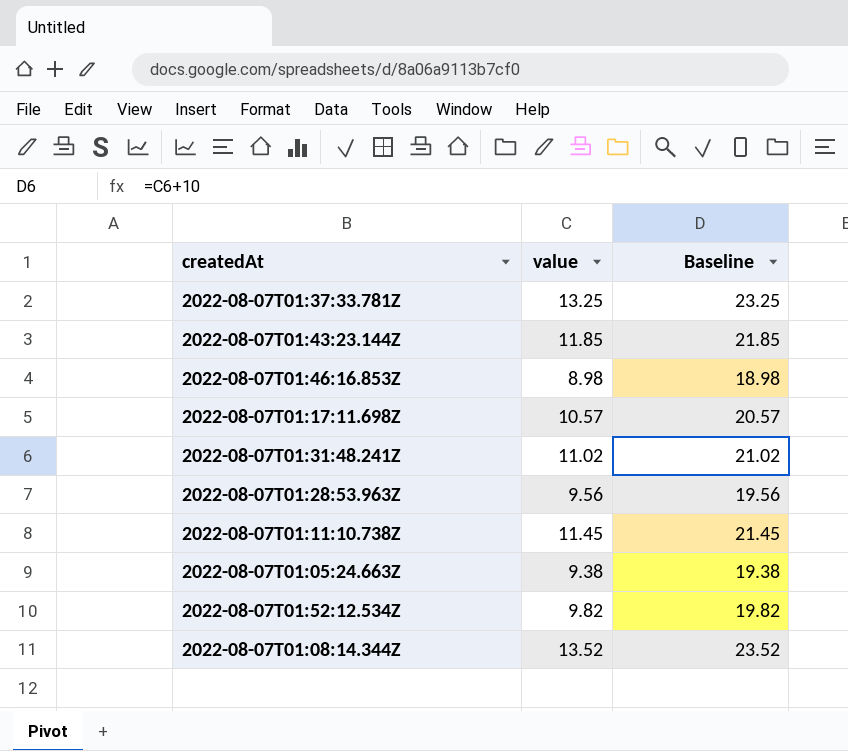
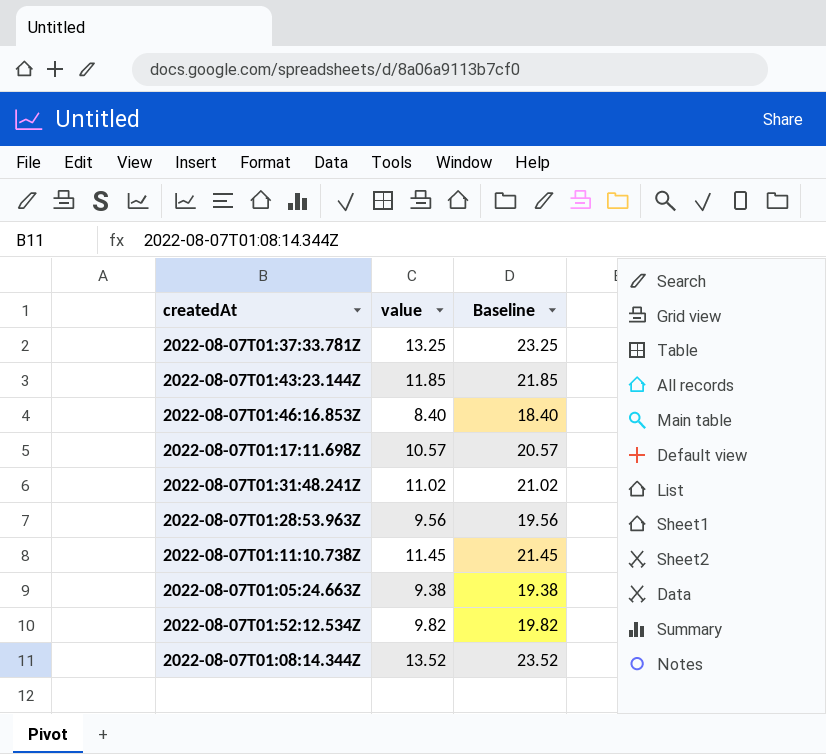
2022-08-07T01:46:16.853Z | value: 8.98 -> 8.40
2022-08-07T01:46:16.853Z | Baseline: 18.98 -> 18.40

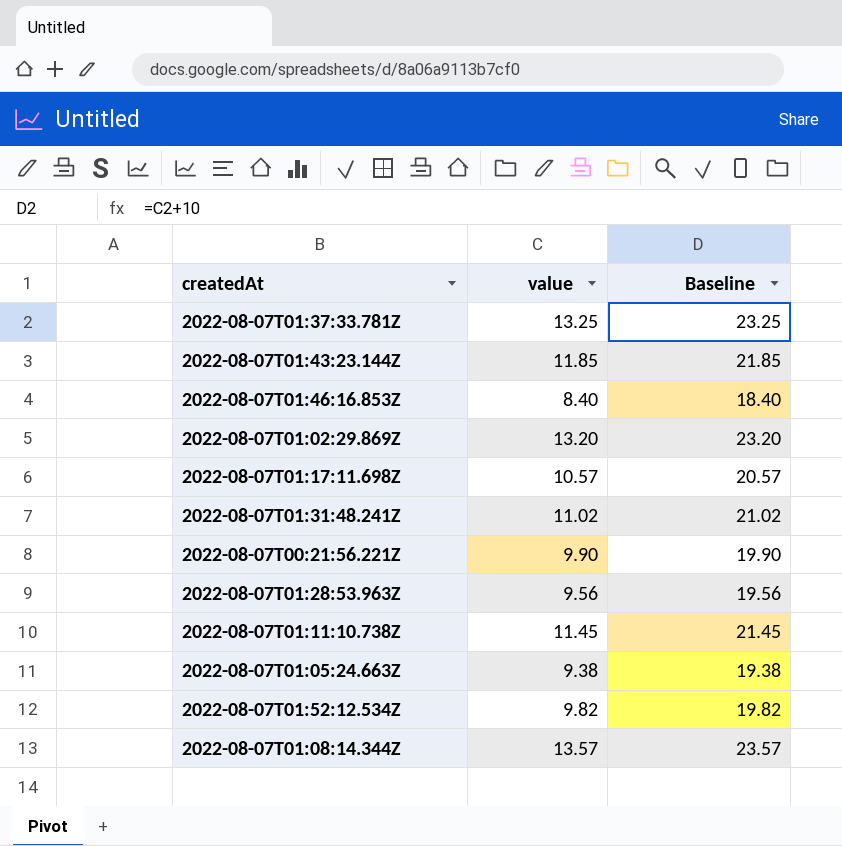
row 2022-08-07T01:02:29.869Z: none -> 13.20 | 23.20
row 2022-08-07T00:21:56.221Z: none -> 9.90 | 19.90
2022-08-07T01:08:14.344Z | value: 13.52 -> 13.57
2022-08-07T01:08:14.344Z | Baseline: 23.52 -> 23.57

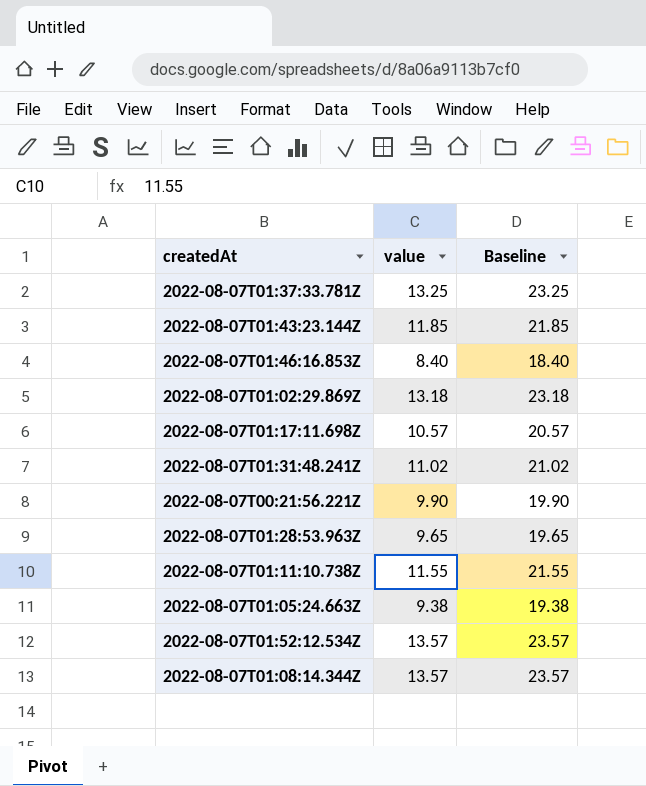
2022-08-07T01:02:29.869Z | value: 13.20 -> 13.18
2022-08-07T01:02:29.869Z | Baseline: 23.20 -> 23.18
2022-08-07T01:28:53.963Z | value: 9.56 -> 9.65
2022-08-07T01:28:53.963Z | Baseline: 19.56 -> 19.65
2022-08-07T01:11:10.738Z | value: 11.45 -> 11.55
2022-08-07T01:11:10.738Z | Baseline: 21.45 -> 21.55
2022-08-07T01:52:12.534Z | value: 9.82 -> 13.57
2022-08-07T01:52:12.534Z | Baseline: 19.82 -> 23.57

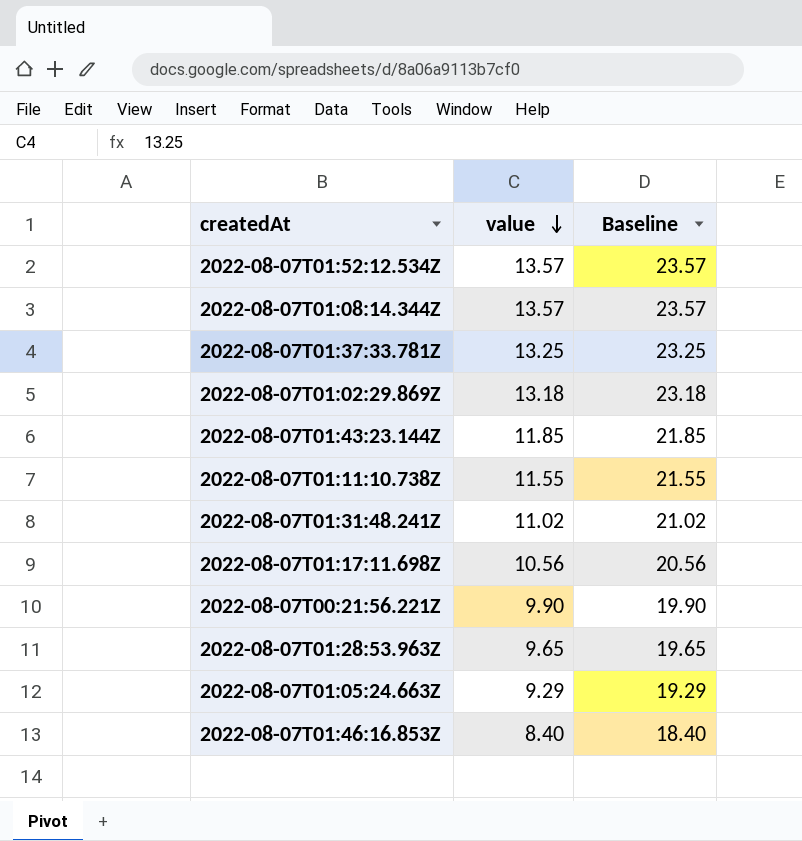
row order: none -> value descending
2022-08-07T01:17:11.698Z | value: 10.57 -> 10.56
2022-08-07T01:17:11.698Z | Baseline: 20.57 -> 20.56
2022-08-07T01:05:24.663Z | value: 9.38 -> 9.29
2022-08-07T01:05:24.663Z | Baseline: 19.38 -> 19.29

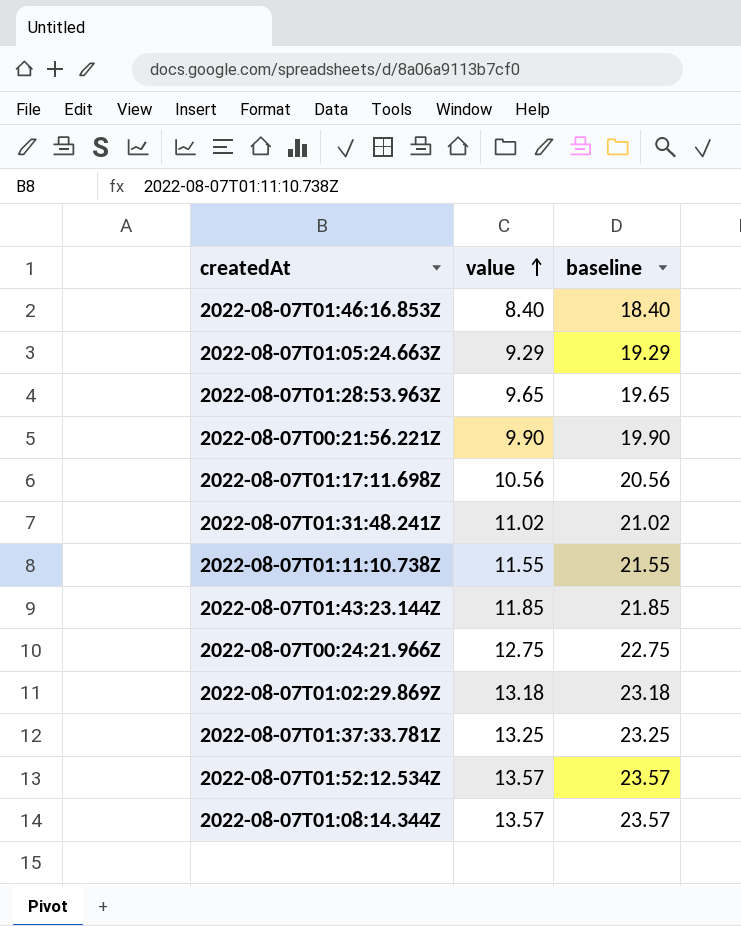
row order: value descending -> value ascending
column name: Baseline -> baseline
row 2022-08-07T00:24:21.966Z: none -> 12.75 | 22.75

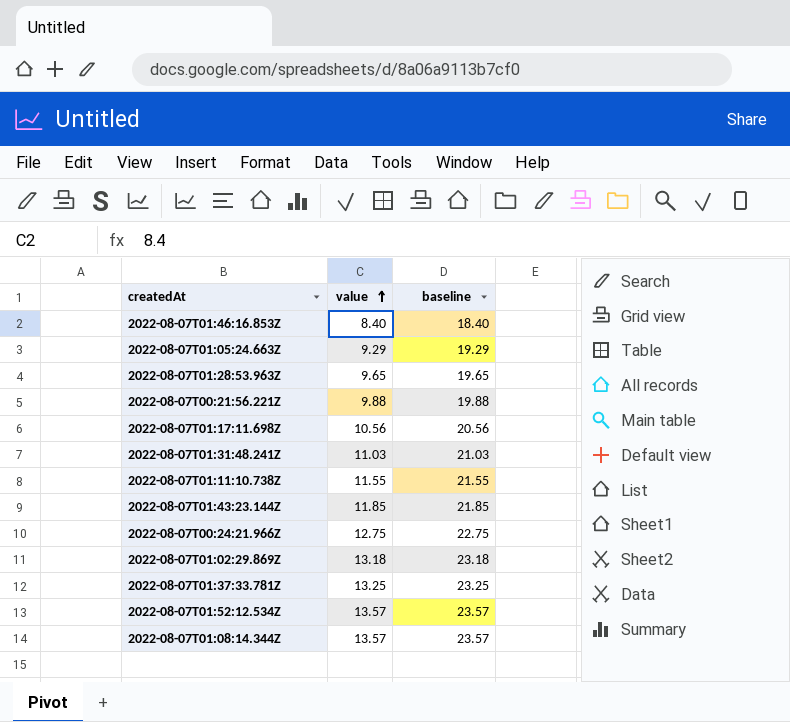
2022-08-07T00:21:56.221Z | value: 9.90 -> 9.88
2022-08-07T00:21:56.221Z | baseline: 19.90 -> 19.88
2022-08-07T01:31:48.241Z | value: 11.02 -> 11.03
2022-08-07T01:31:48.241Z | baseline: 21.02 -> 21.03

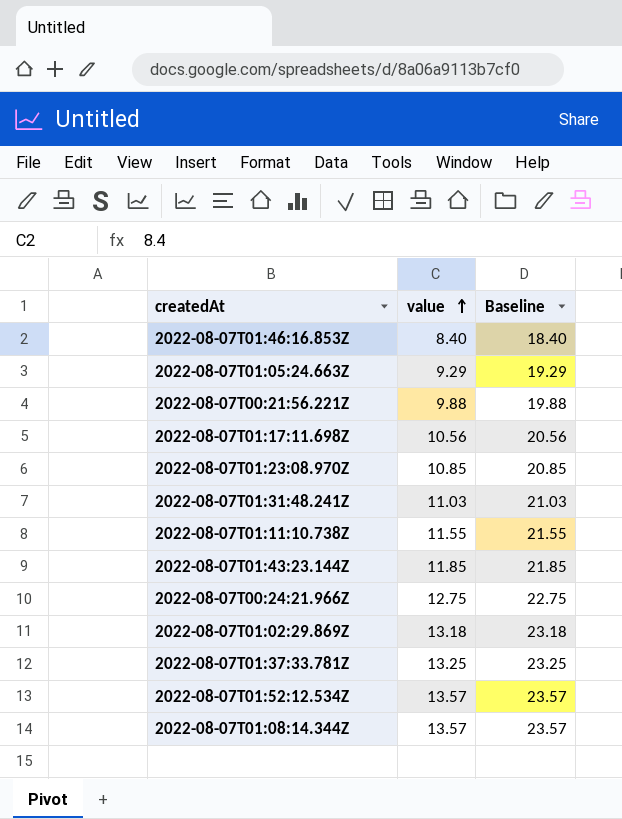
column name: baseline -> Baseline
row 2022-08-07T01:28:53.963Z: 9.65 | 19.65 -> none
row 2022-08-07T01:23:08.970Z: none -> 10.85 | 20.85

